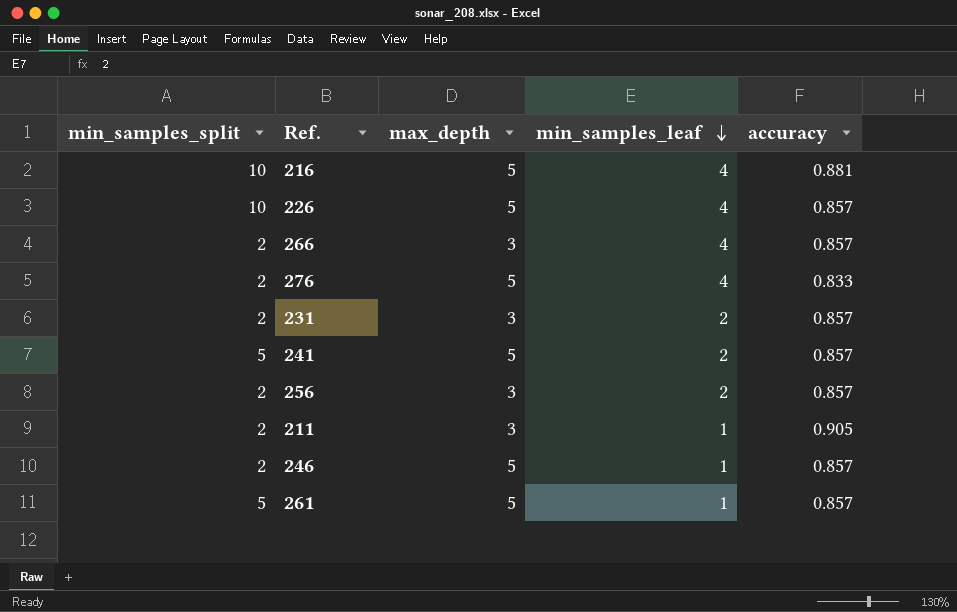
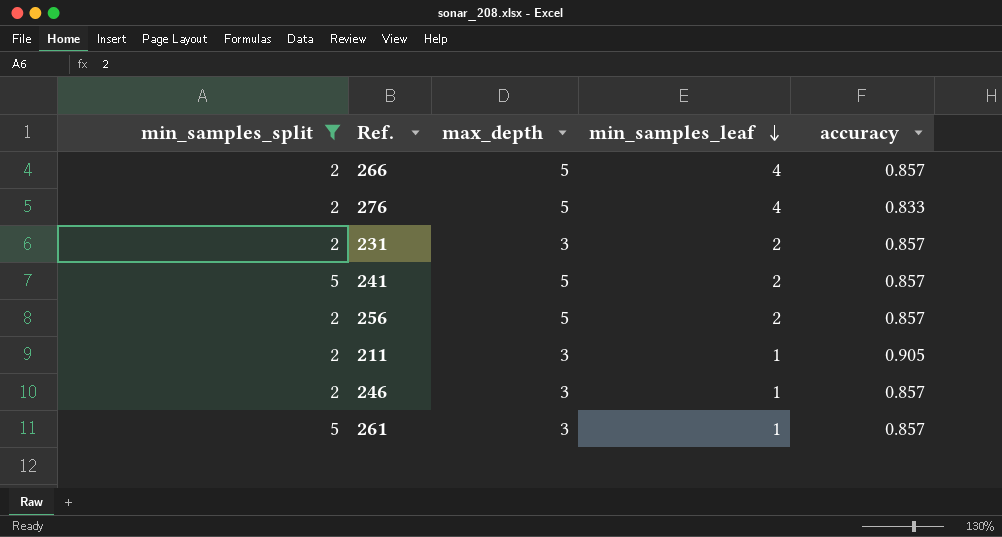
filter: none -> min_samples_split != 10
266 | max_depth: 3 -> 5
256 | max_depth: 3 -> 5
246 | max_depth: 5 -> 3
261 | max_depth: 5 -> 3

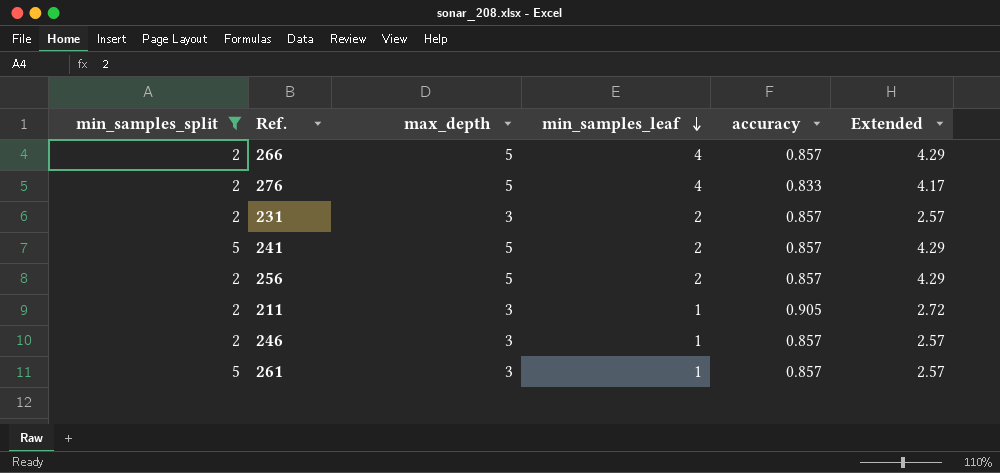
column Extended | formula: none -> [max_depth] * [accuracy]

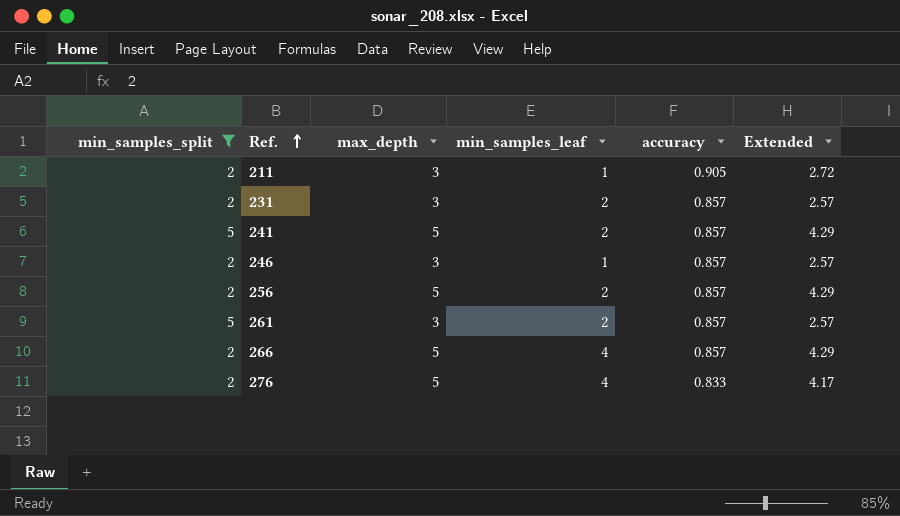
row order: min_samples_leaf descending -> Ref. ascending
261 | min_samples_leaf: 1 -> 2

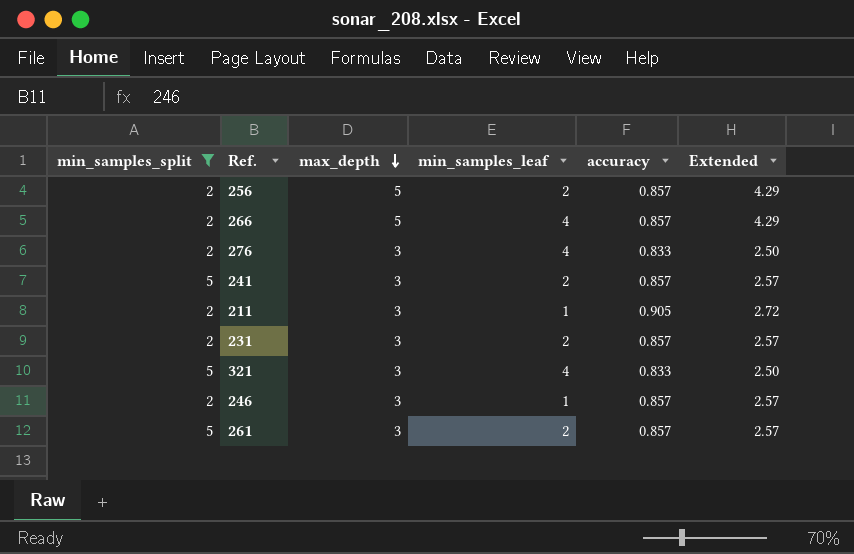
row order: Ref. ascending -> max_depth descending
276 | max_depth: 5 -> 3
276 | Extended: 4.17 -> 2.50
241 | max_depth: 5 -> 3
241 | Extended: 4.29 -> 2.57
row 321: none -> 5 | 3 | 4 | 0.833 | 2.50

